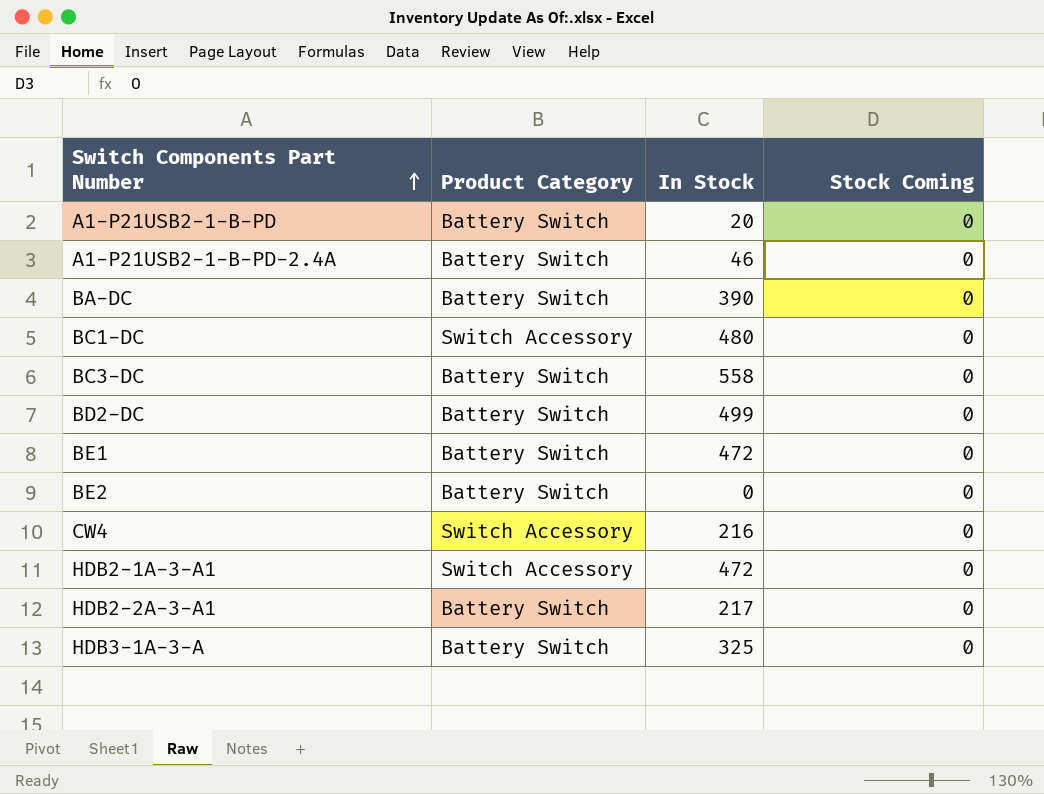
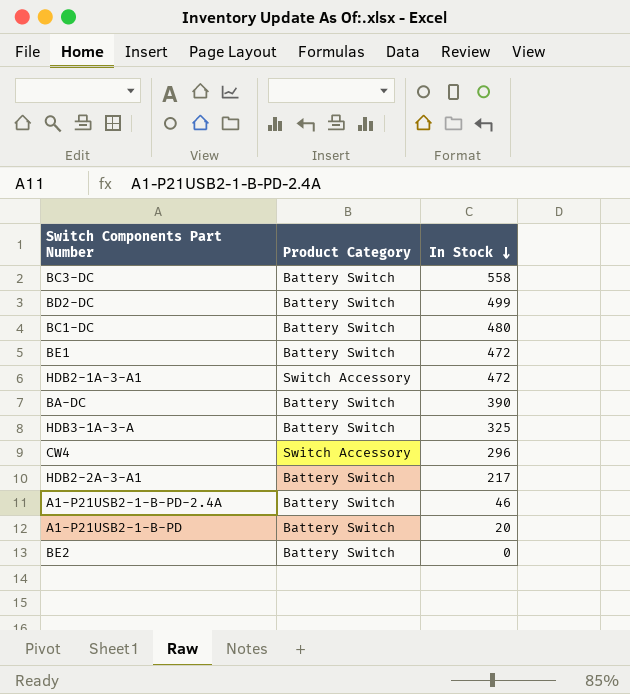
row order: Switch Components Part Number ascending -> In Stock descending
column Stock Coming | position: 4 -> none
BC1-DC | Product Category: Switch Accessory -> Battery Switch
CW4 | In Stock: 216 -> 296

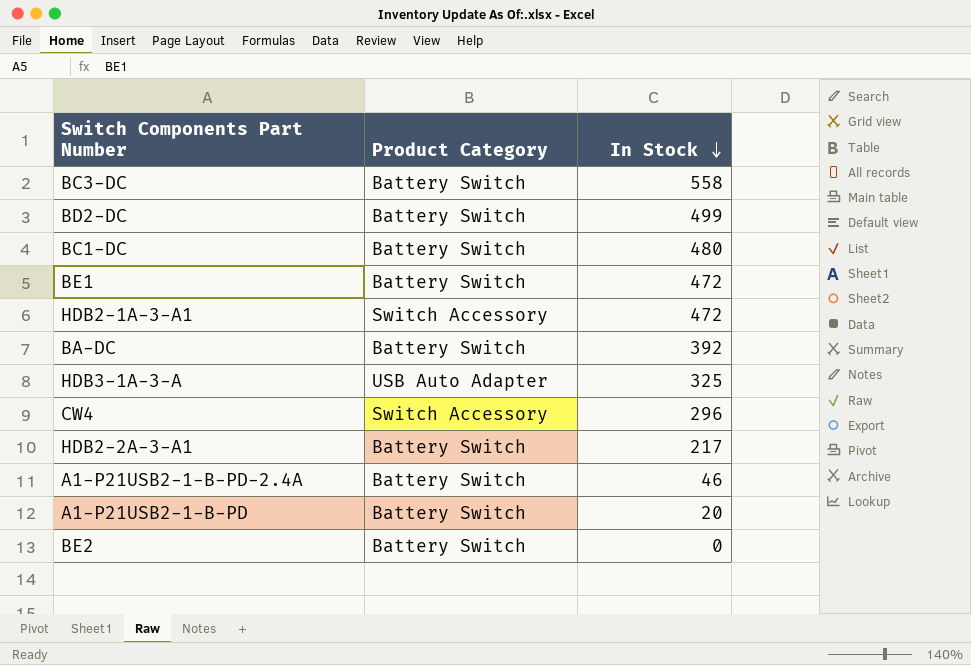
BA-DC | In Stock: 390 -> 392
HDB3-1A-3-A | Product Category: Battery Switch -> USB Auto Adapter

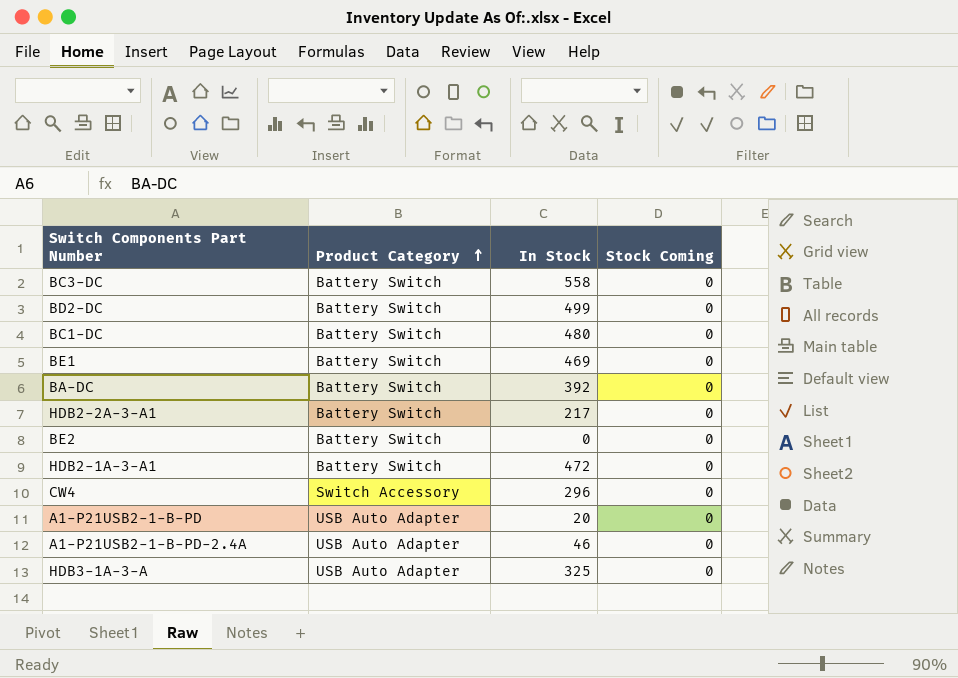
row order: In Stock descending -> Product Category ascending
column Stock Coming | position: none -> 4
BE1 | In Stock: 472 -> 469
HDB2-1A-3-A1 | Product Category: Switch Accessory -> Battery Switch
A1-P21USB2-1-B-PD | Product Category: Battery Switch -> USB Auto Adapter
A1-P21USB2-1-B-PD-2.4A | Product Category: Battery Switch -> USB Auto Adapter

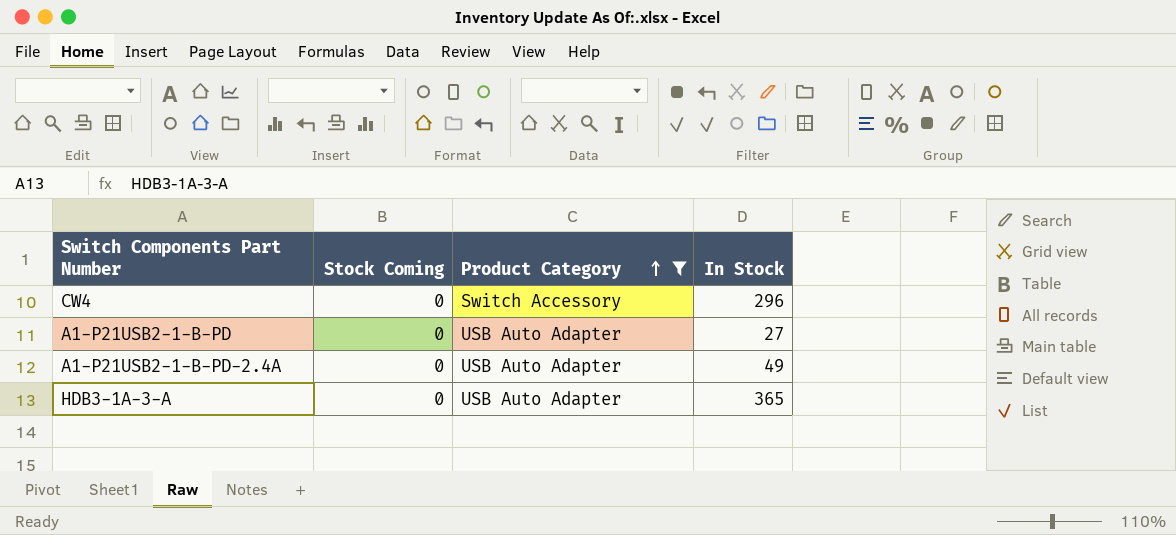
filter: none -> Product Category != Battery Switch
column Stock Coming | position: 4 -> 2
A1-P21USB2-1-B-PD | In Stock: 20 -> 27
A1-P21USB2-1-B-PD-2.4A | In Stock: 46 -> 49
HDB3-1A-3-A | In Stock: 325 -> 365

